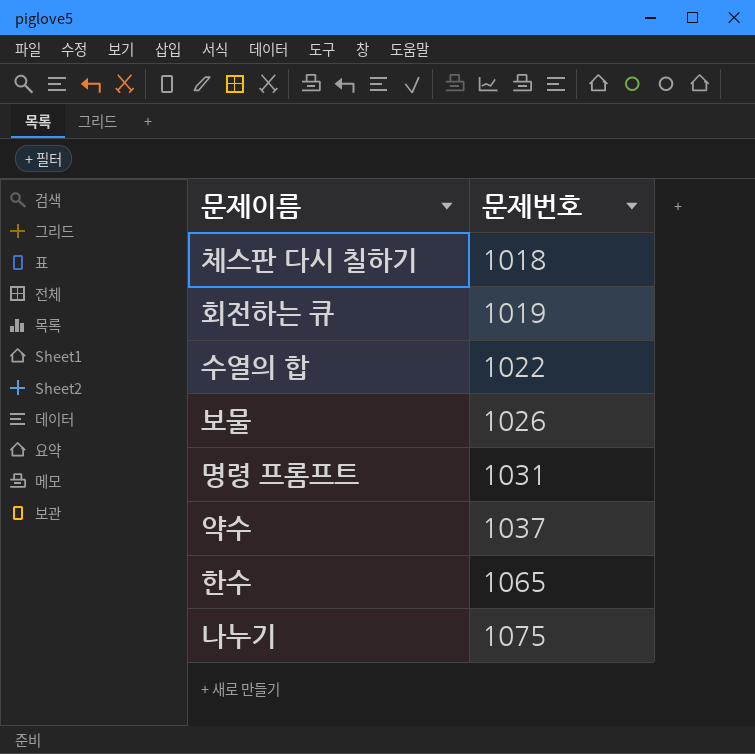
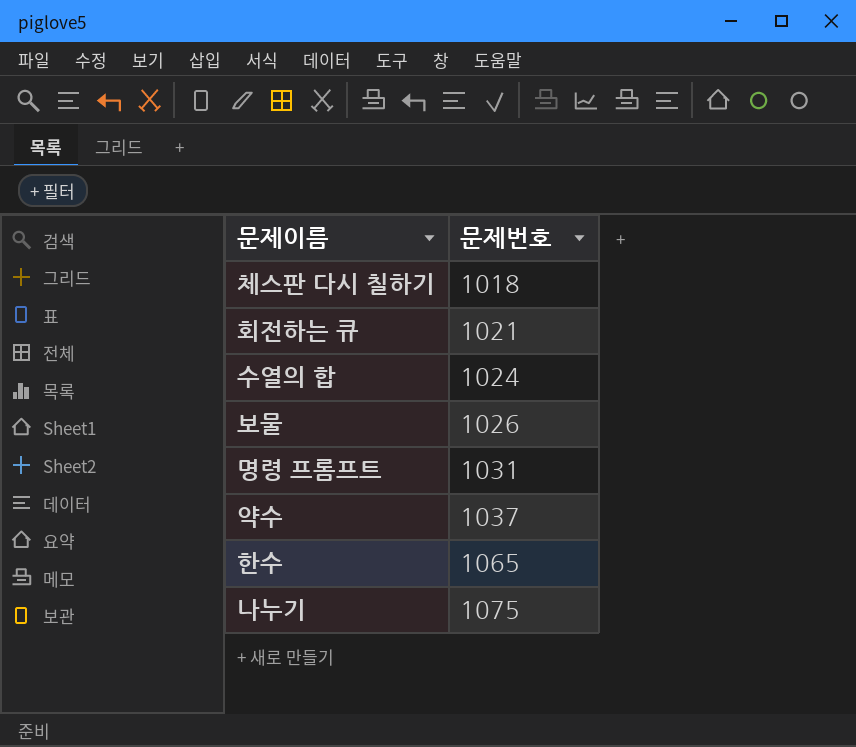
회전하는 큐 | 문제번호: 1019 -> 1021
수열의 합 | 문제번호: 1022 -> 1024

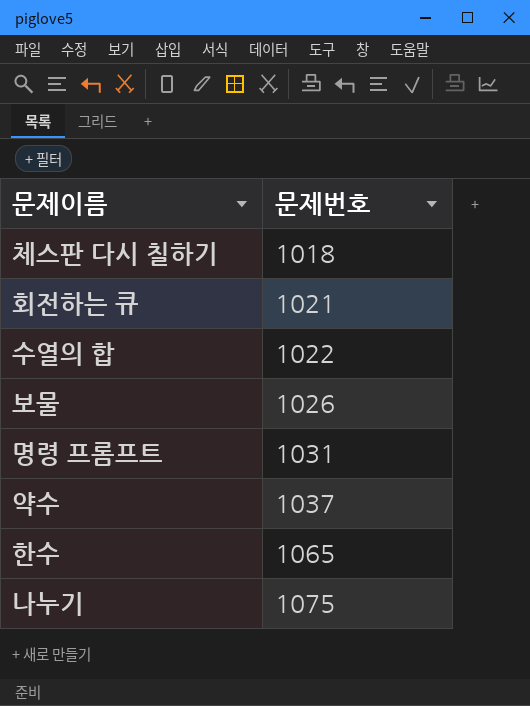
수열의 합 | 문제번호: 1024 -> 1022

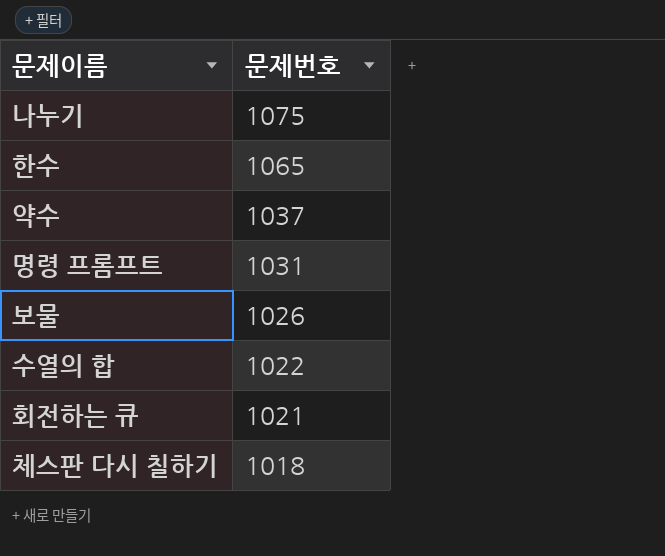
row order: 문제번호 ascending -> 문제번호 descending

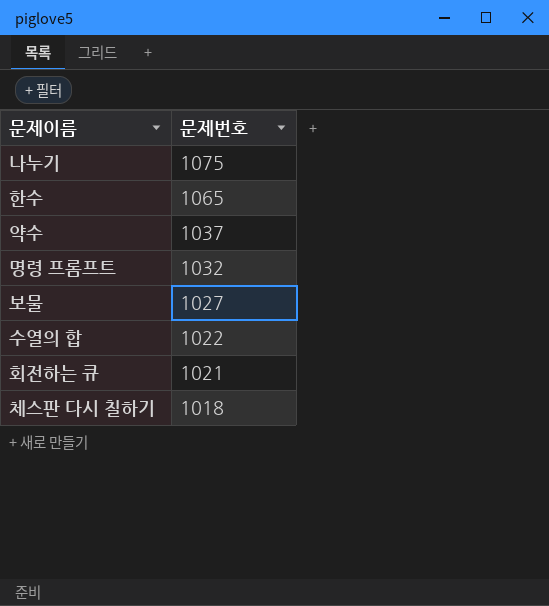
명령 프롬프트 | 문제번호: 1031 -> 1032
보물 | 문제번호: 1026 -> 1027

